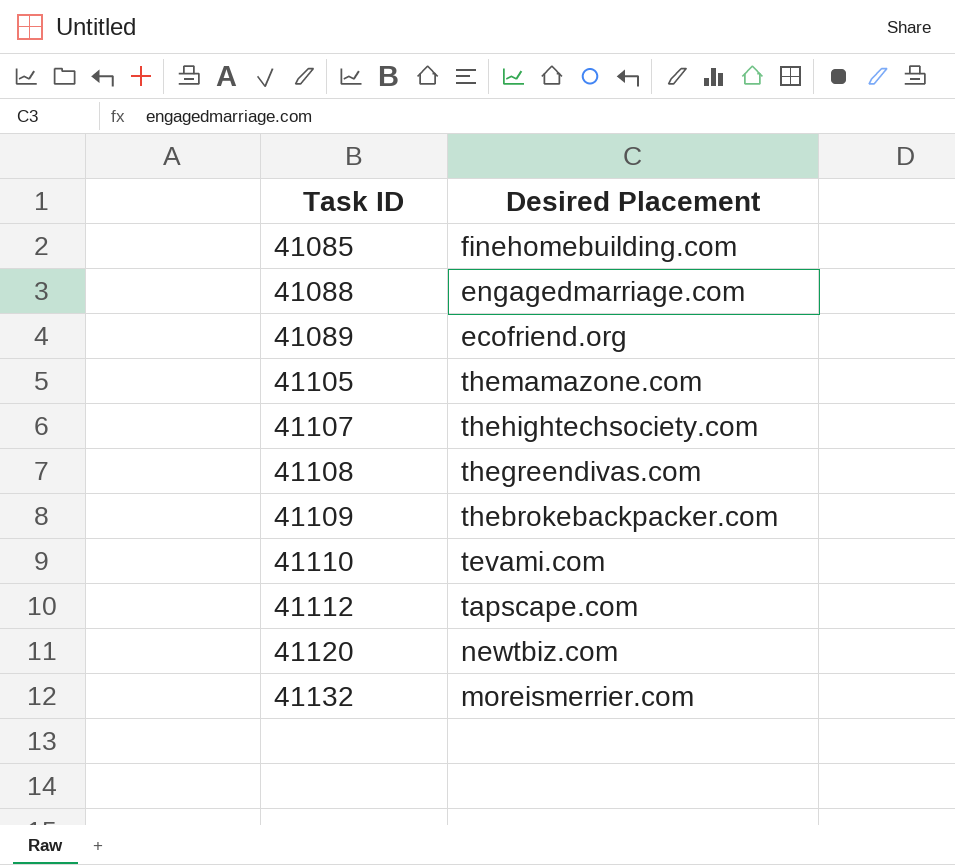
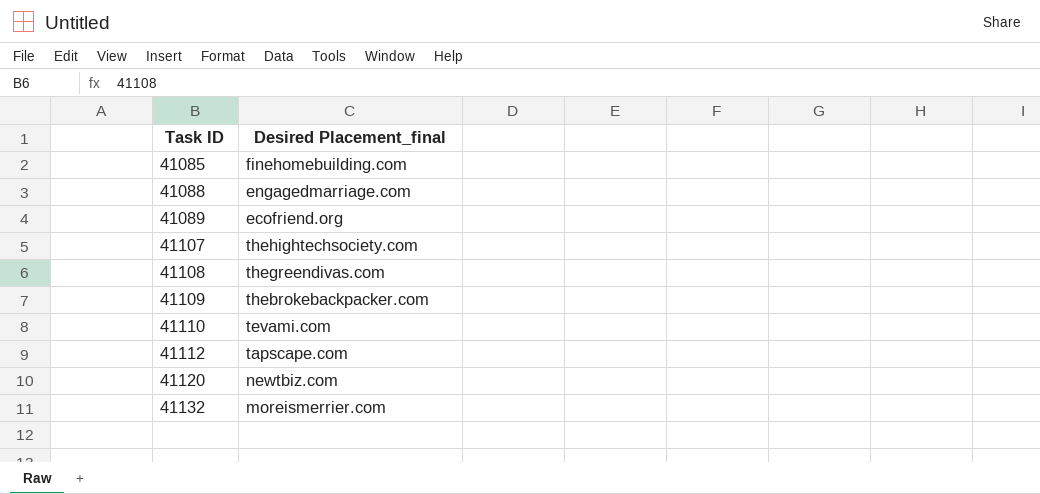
column name: Desired Placement -> Desired Placement_final
row 41105: themamazone.com -> none

